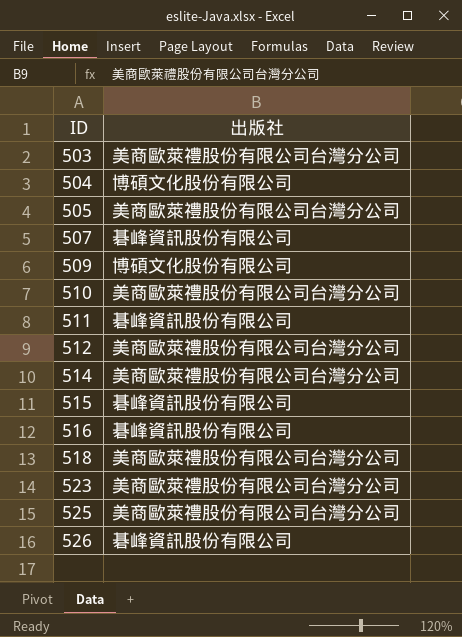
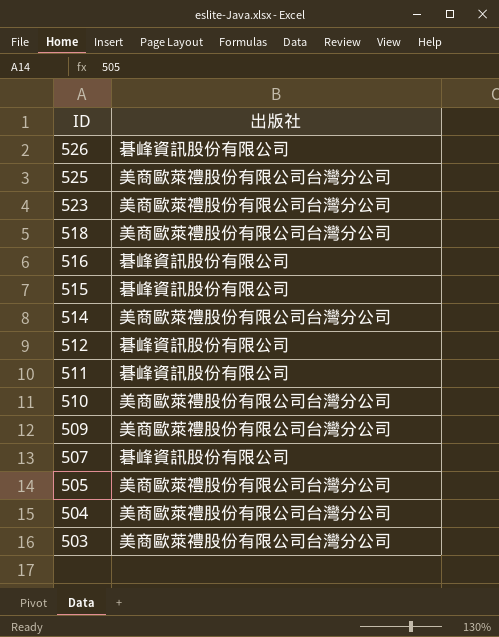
row order: ID ascending -> ID descending
512 | 出版社: 美商歐萊禮股份有限公司台灣分公司 -> 碁峰資訊股份有限公司
509 | 出版社: 博碩文化股份有限公司 -> 美商歐萊禮股份有限公司台灣分公司
504 | 出版社: 博碩文化股份有限公司 -> 美商歐萊禮股份有限公司台灣分公司

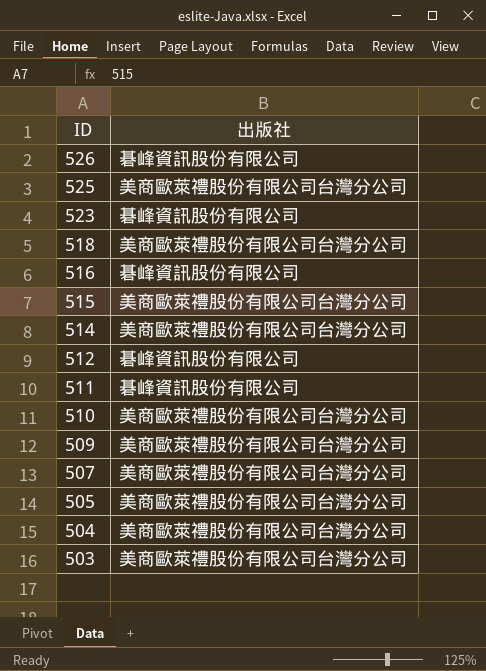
523 | 出版社: 美商歐萊禮股份有限公司台灣分公司 -> 碁峰資訊股份有限公司
515 | 出版社: 碁峰資訊股份有限公司 -> 美商歐萊禮股份有限公司台灣分公司
507 | 出版社: 碁峰資訊股份有限公司 -> 美商歐萊禮股份有限公司台灣分公司

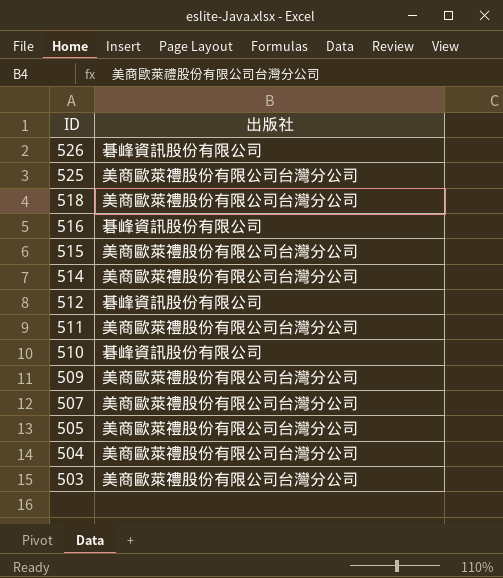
row 523: 碁峰資訊股份有限公司 -> none
511 | 出版社: 碁峰資訊股份有限公司 -> 美商歐萊禮股份有限公司台灣分公司
510 | 出版社: 美商歐萊禮股份有限公司台灣分公司 -> 碁峰資訊股份有限公司

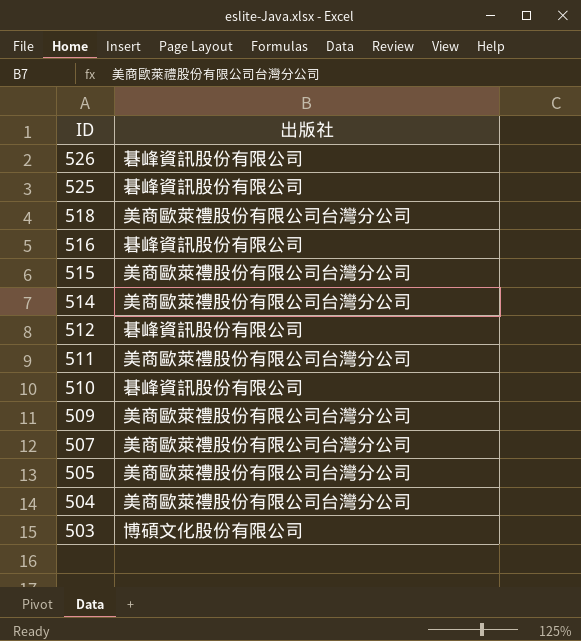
525 | 出版社: 美商歐萊禮股份有限公司台灣分公司 -> 碁峰資訊股份有限公司
503 | 出版社: 美商歐萊禮股份有限公司台灣分公司 -> 博碩文化股份有限公司

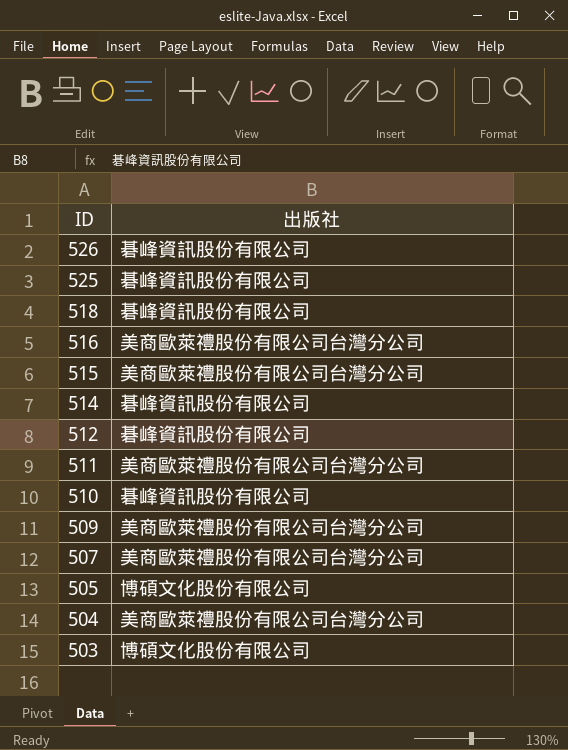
518 | 出版社: 美商歐萊禮股份有限公司台灣分公司 -> 碁峰資訊股份有限公司
516 | 出版社: 碁峰資訊股份有限公司 -> 美商歐萊禮股份有限公司台灣分公司
514 | 出版社: 美商歐萊禮股份有限公司台灣分公司 -> 碁峰資訊股份有限公司
505 | 出版社: 美商歐萊禮股份有限公司台灣分公司 -> 博碩文化股份有限公司

